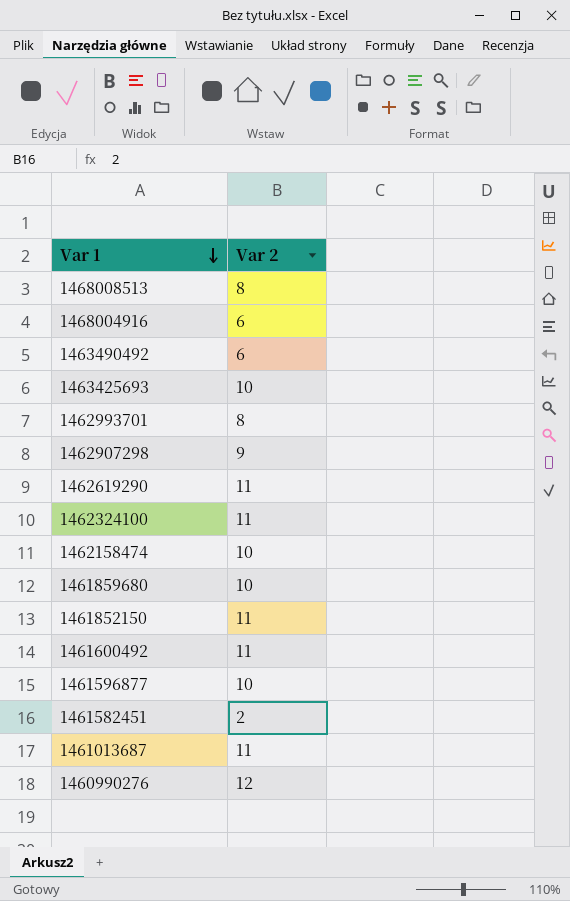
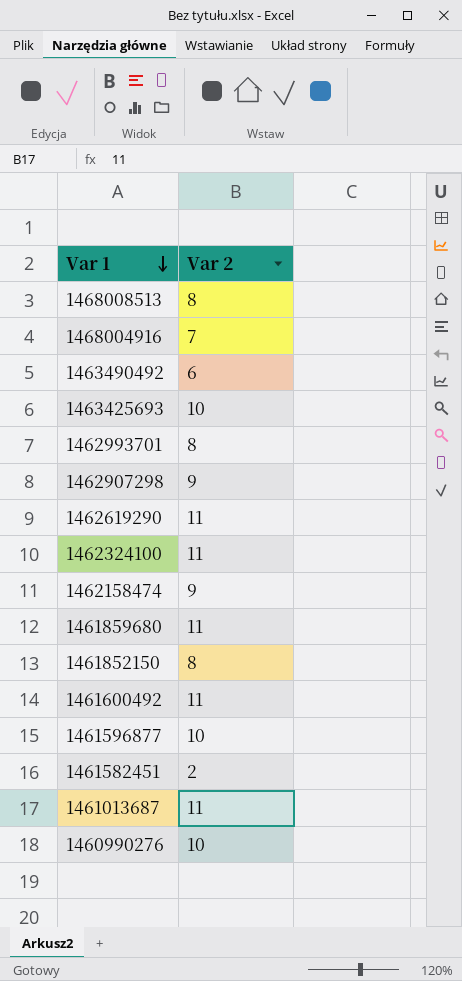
1468004916 | Var 2: 6 -> 7
1462158474 | Var 2: 10 -> 9
1461859680 | Var 2: 10 -> 11
1461852150 | Var 2: 11 -> 8
1460990276 | Var 2: 12 -> 10

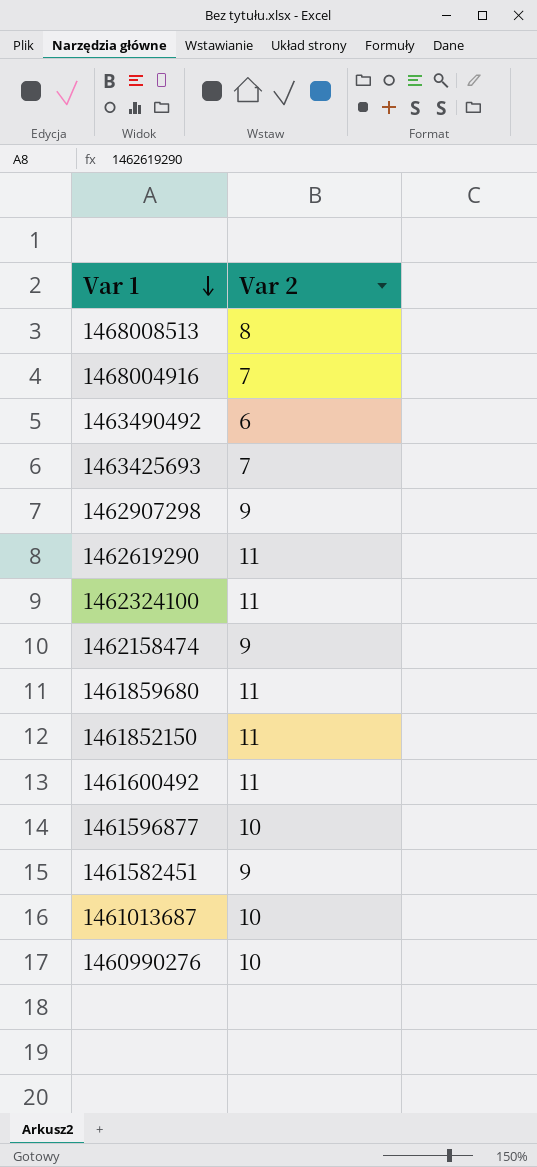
row 1462993701: 8 -> none
1463425693 | Var 2: 10 -> 7
1461852150 | Var 2: 8 -> 11
1461582451 | Var 2: 2 -> 9
1461013687 | Var 2: 11 -> 10

